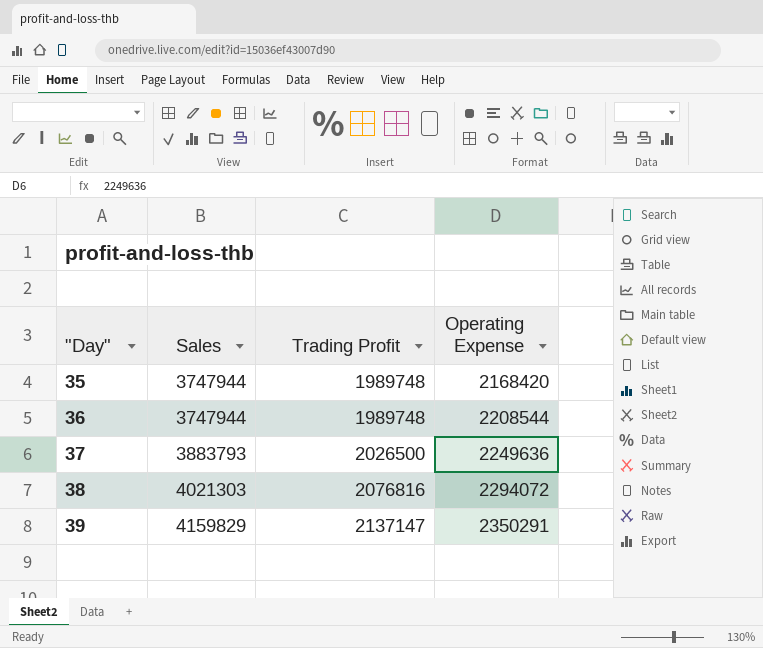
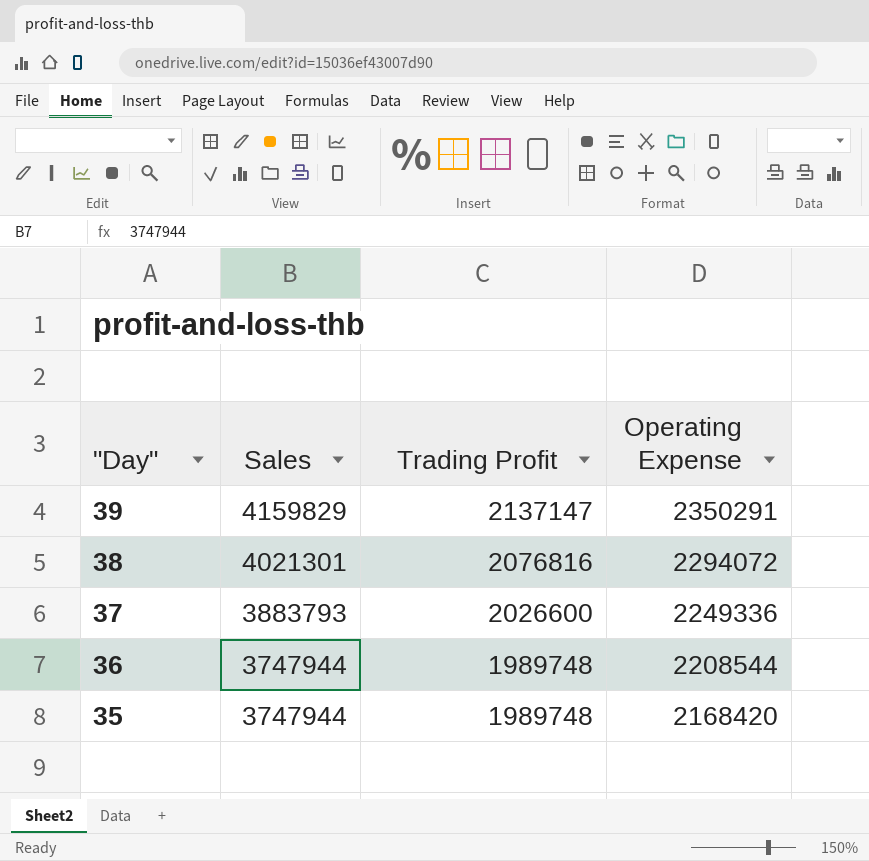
row order: "Day" ascending -> "Day" descending
38 | Sales: 4021303 -> 4021301
37 | Trading Profit: 2026500 -> 2026600
37 | Operating Expense: 2249636 -> 2249336

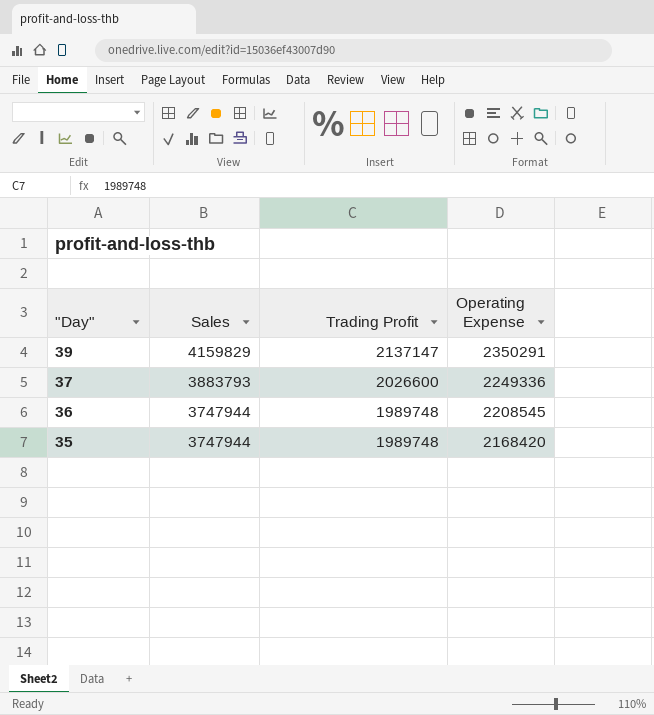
row 38: 4021301 | 2076816 | 2294072 -> none
36 | Operating Expense: 2208544 -> 2208545

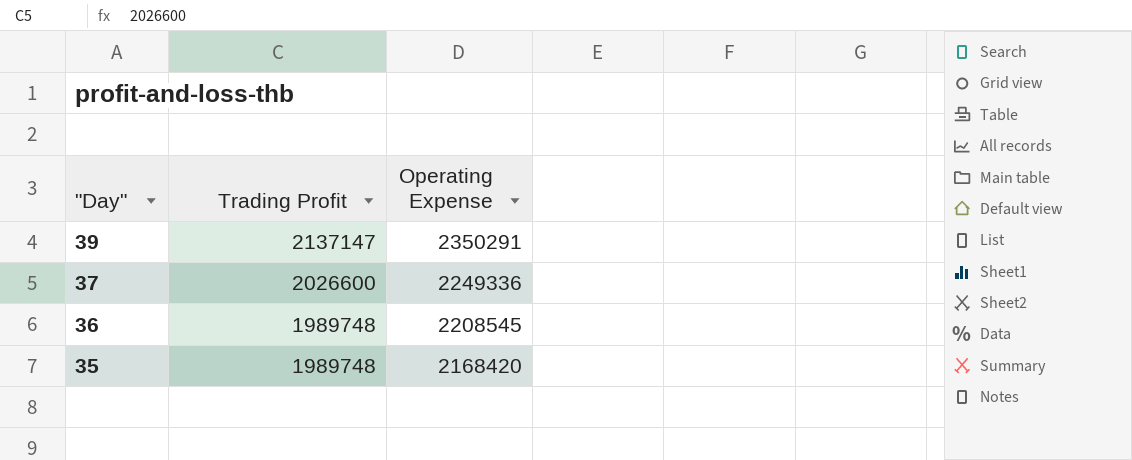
column Sales | position: 2 -> none

